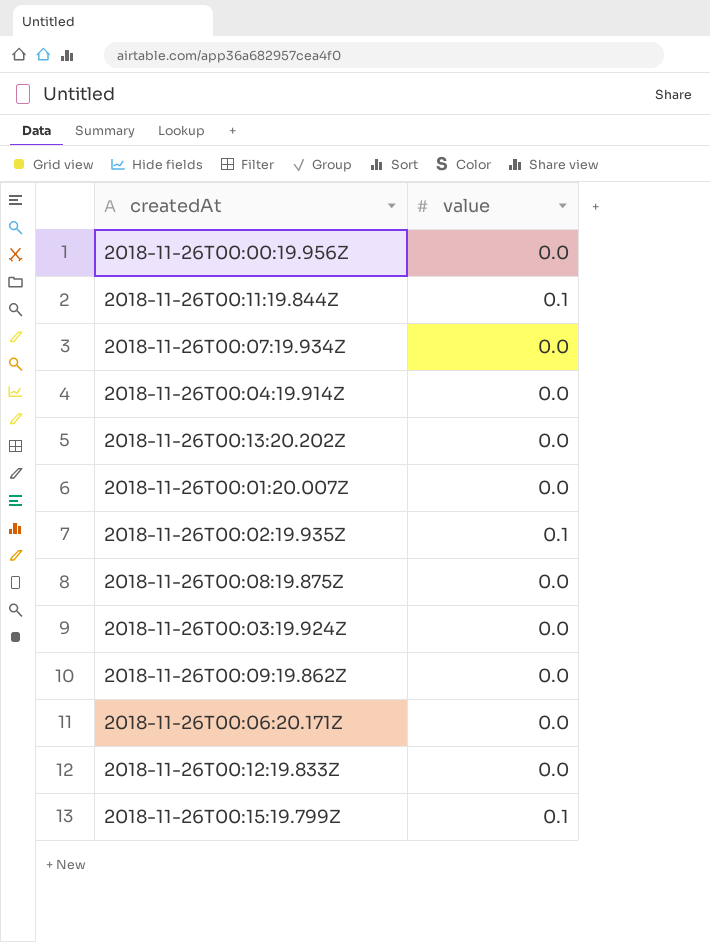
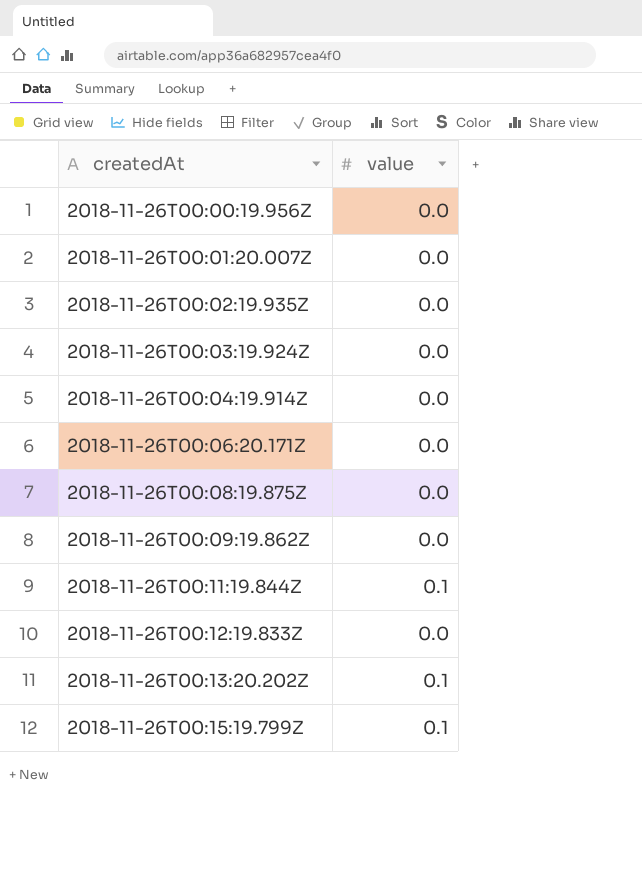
row order: none -> createdAt ascending
row 2018-11-26T00:07:19.934Z: 0.0 -> none
2018-11-26T00:02:19.935Z | value: 0.1 -> 0.0
2018-11-26T00:13:20.202Z | value: 0.0 -> 0.1

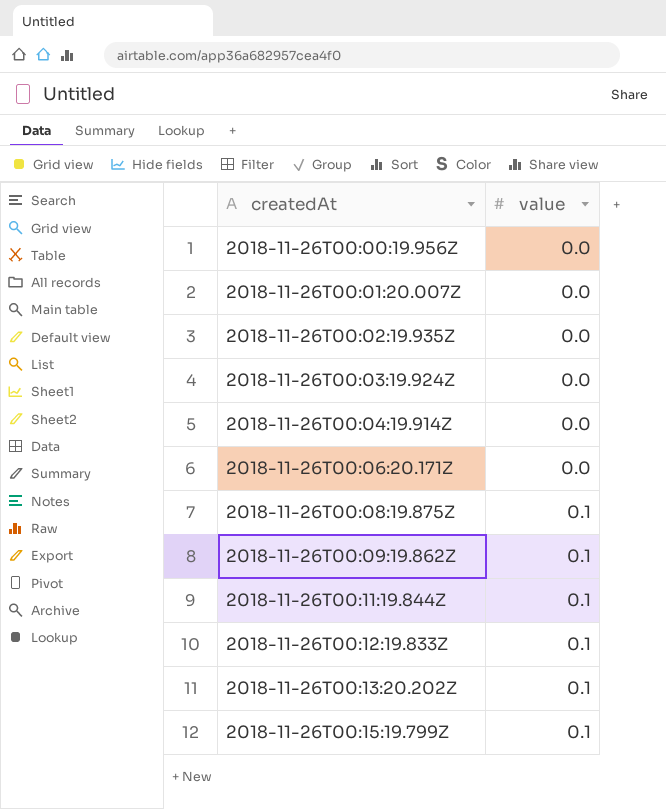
2018-11-26T00:08:19.875Z | value: 0.0 -> 0.1
2018-11-26T00:09:19.862Z | value: 0.0 -> 0.1
2018-11-26T00:12:19.833Z | value: 0.0 -> 0.1

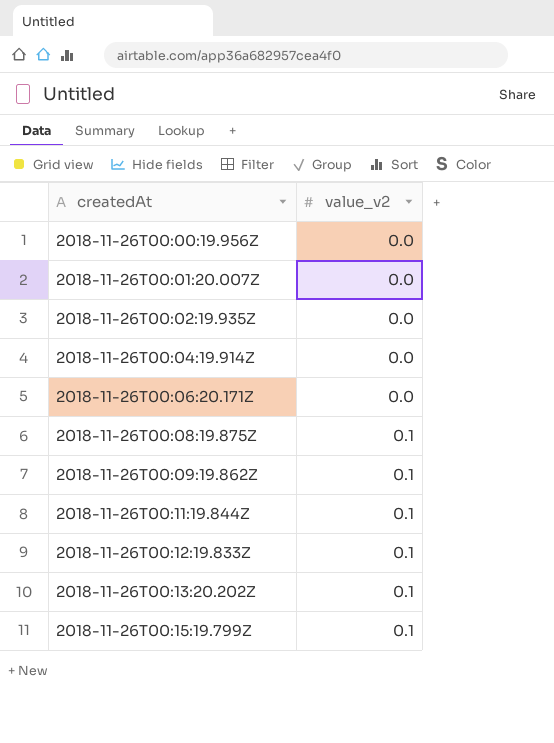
column name: value -> value_v2
row 2018-11-26T00:03:19.924Z: 0.0 -> none

